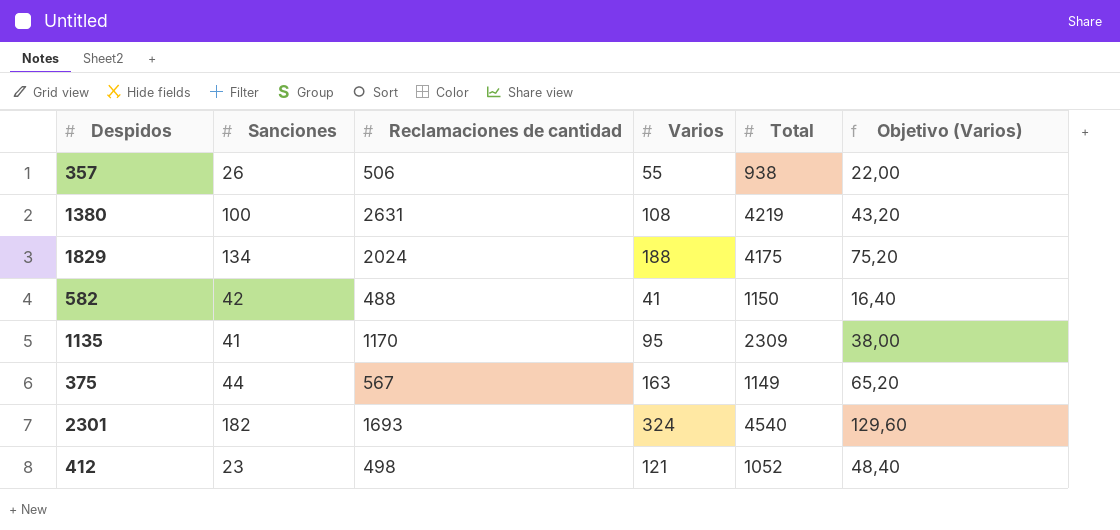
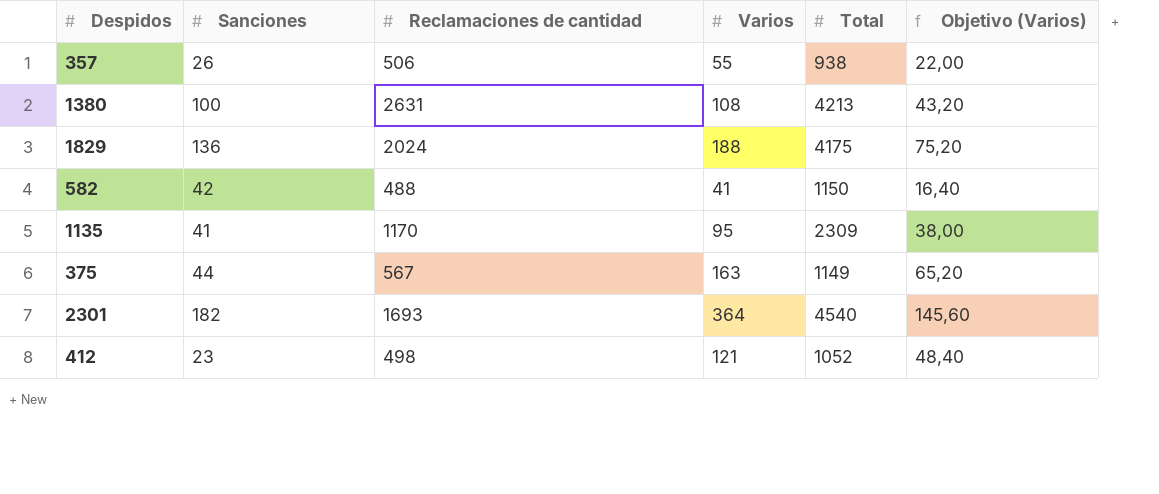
1380 | Total: 4219 -> 4213
1829 | Sanciones: 134 -> 136
2301 | Varios: 324 -> 364
2301 | Objetivo (Varios): 129,60 -> 145,60

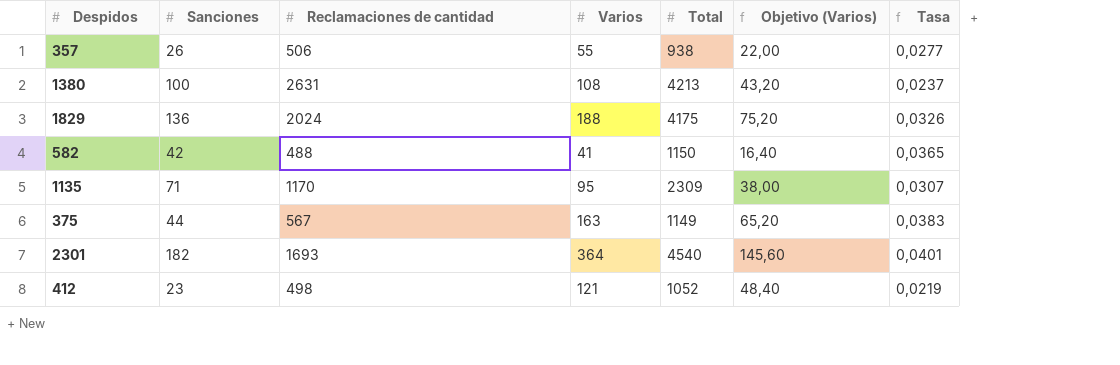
column Tasa | formula: none -> [Sanciones] / [Total]
1135 | Sanciones: 41 -> 71

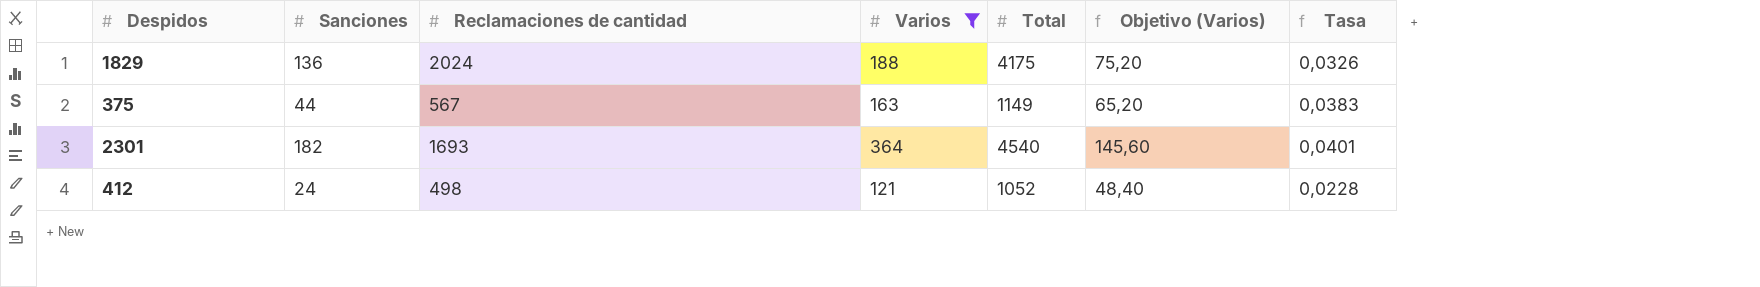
filter: none -> Varios >= 121
412 | Sanciones: 23 -> 24
412 | Tasa: 0,0219 -> 0,0228

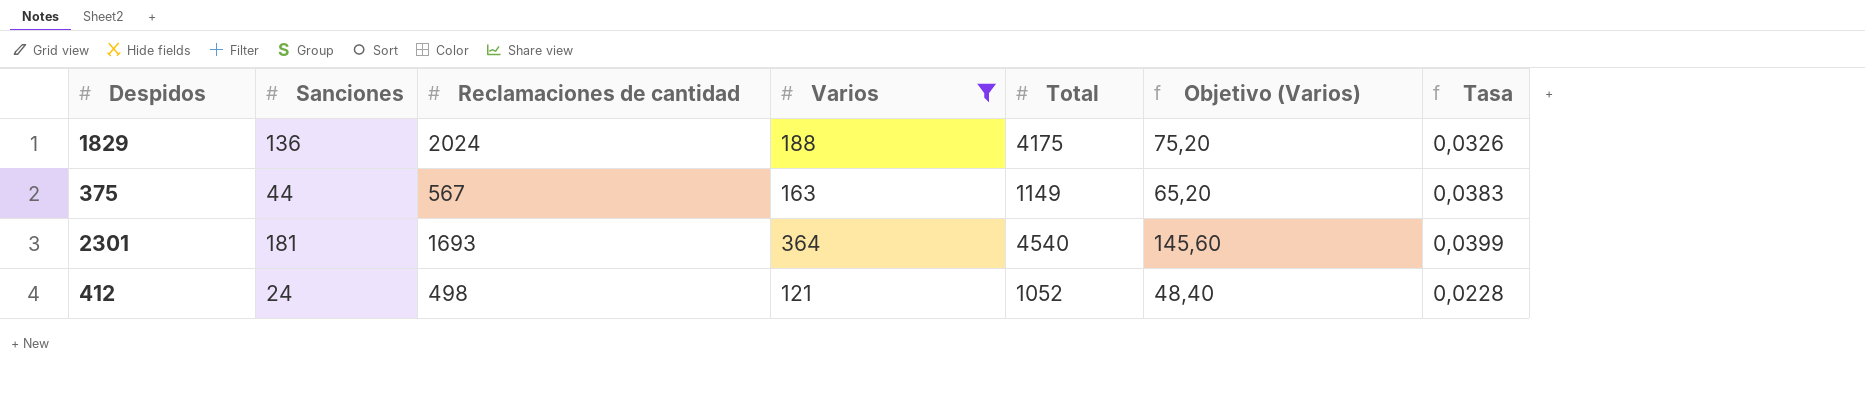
2301 | Sanciones: 182 -> 181
2301 | Tasa: 0,0401 -> 0,0399

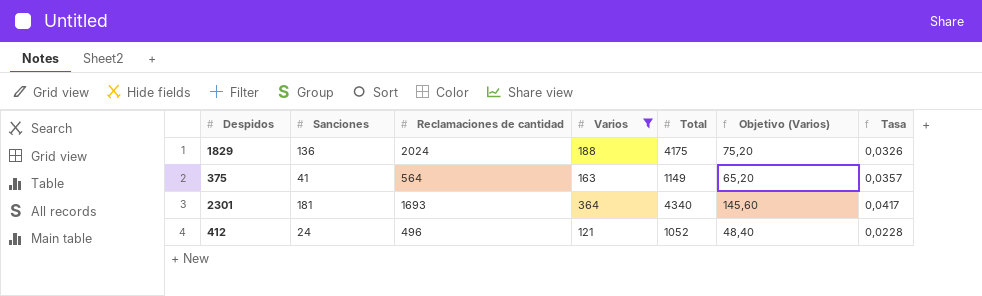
375 | Sanciones: 44 -> 41
375 | Reclamaciones de cantidad: 567 -> 564
375 | Tasa: 0,0383 -> 0,0357
2301 | Total: 4540 -> 4340
2301 | Tasa: 0,0399 -> 0,0417
412 | Reclamaciones de cantidad: 498 -> 496

